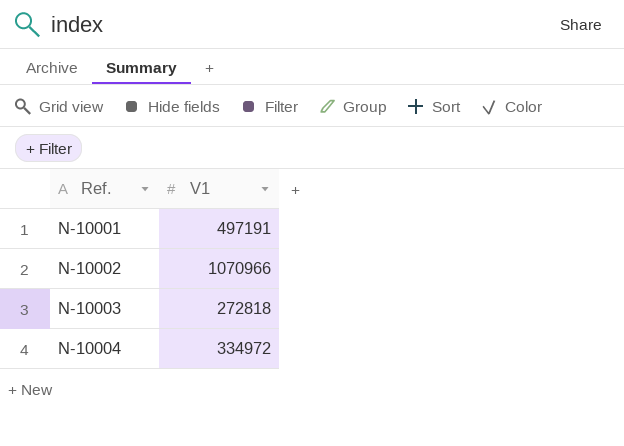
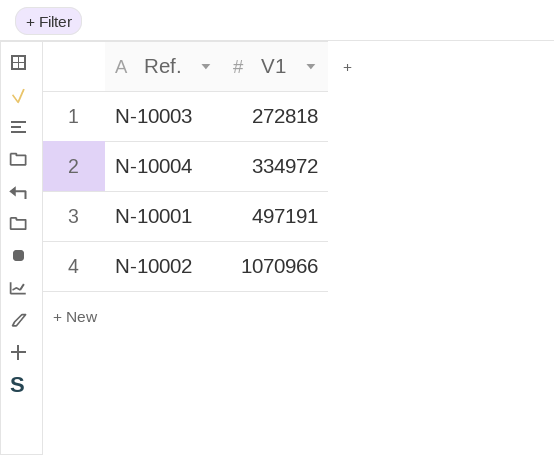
row order: Ref. ascending -> V1 ascending

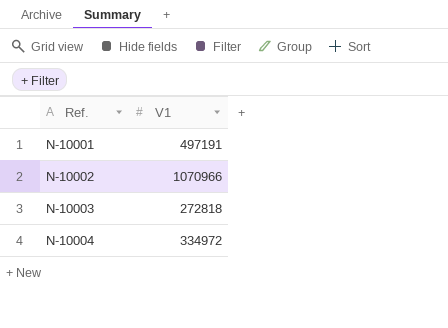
row order: V1 ascending -> Ref. ascending

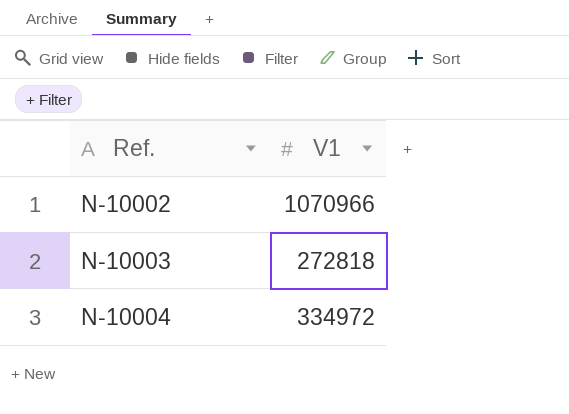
row N-10001: 497191 -> none

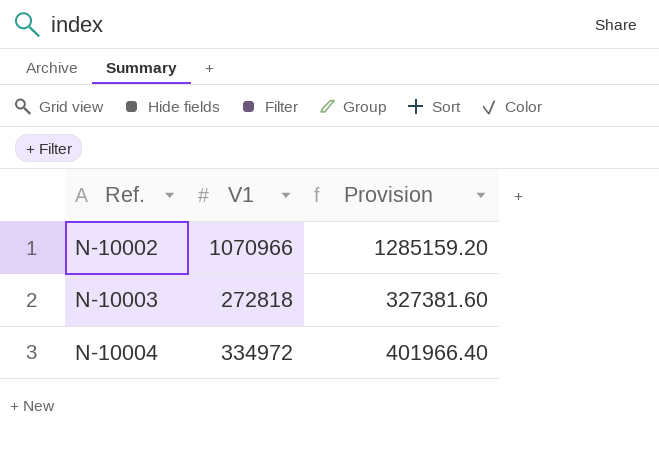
column Provision | formula: none -> [V1] * 1.2

